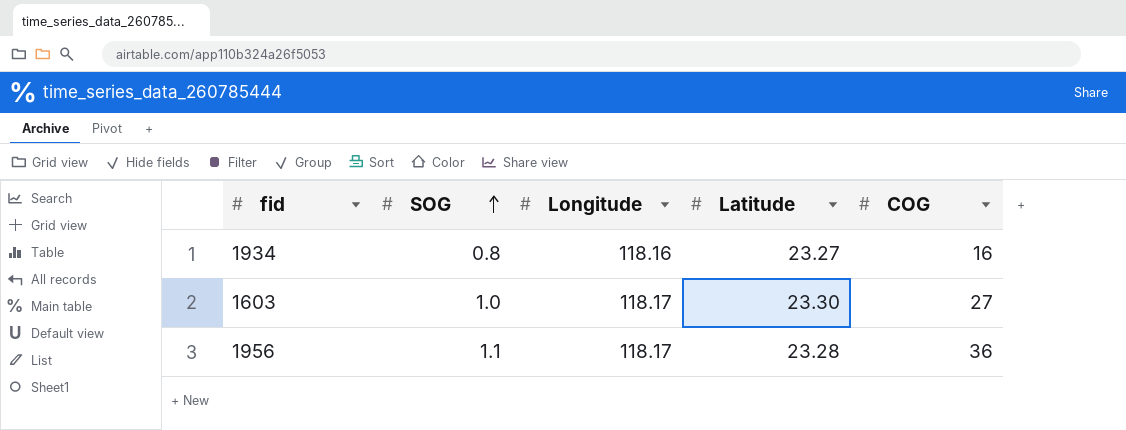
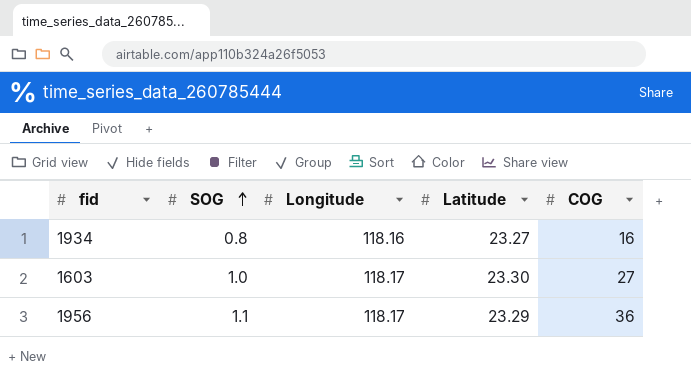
1956 | Latitude: 23.28 -> 23.29

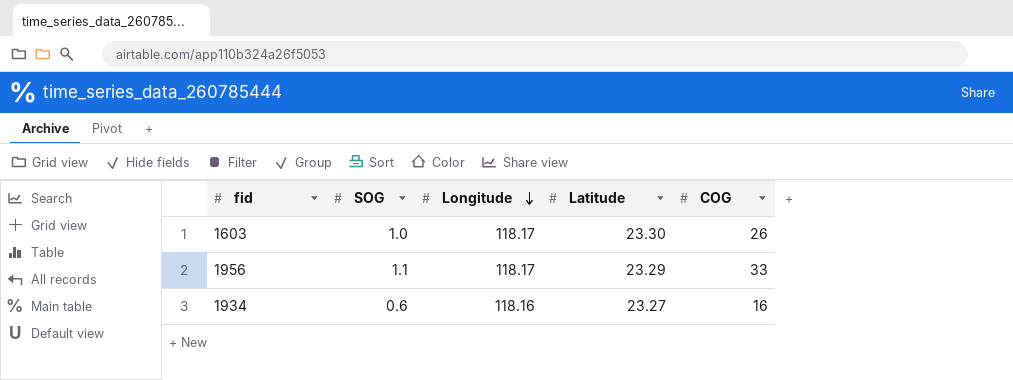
row order: SOG ascending -> Longitude descending
1603 | COG: 27 -> 26
1956 | COG: 36 -> 33
1934 | SOG: 0.8 -> 0.6

